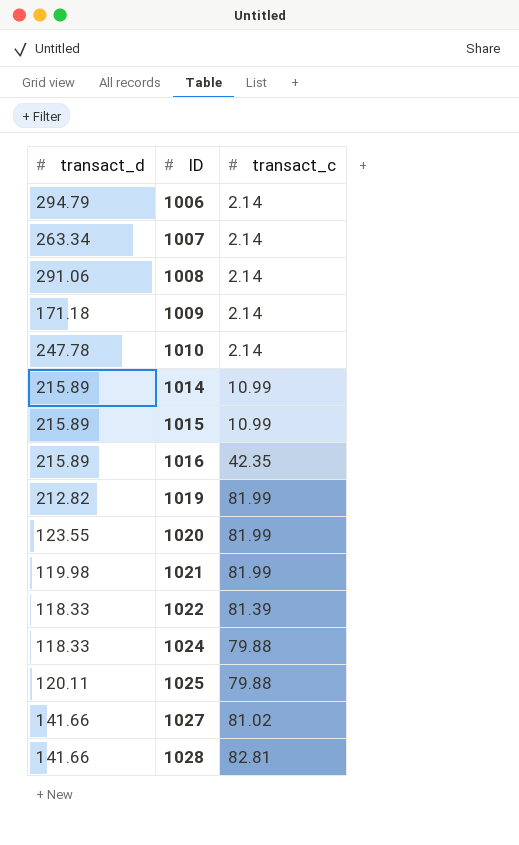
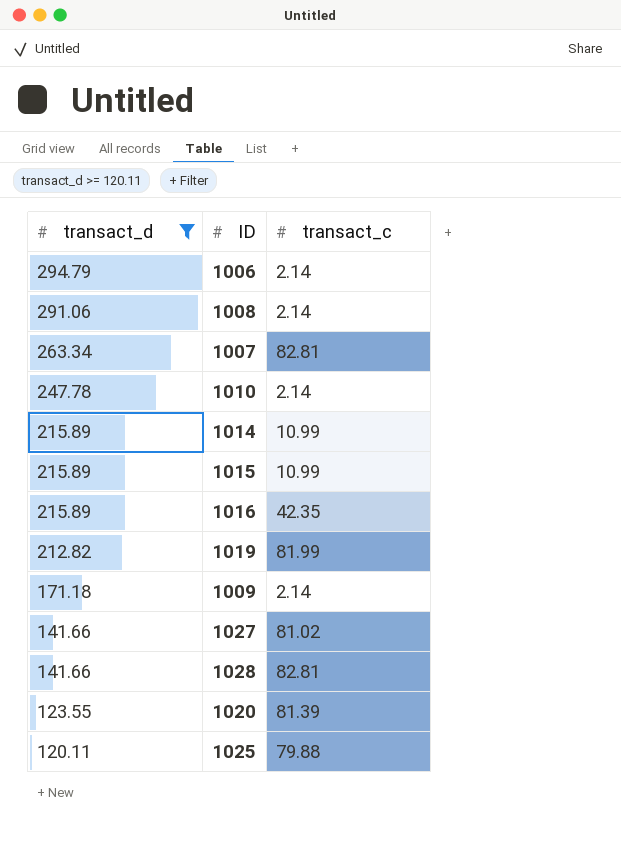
filter: none -> transact_d >= 120.11
row order: ID ascending -> transact_d descending
1007 | transact_c: 2.14 -> 82.81
1020 | transact_c: 81.99 -> 81.39

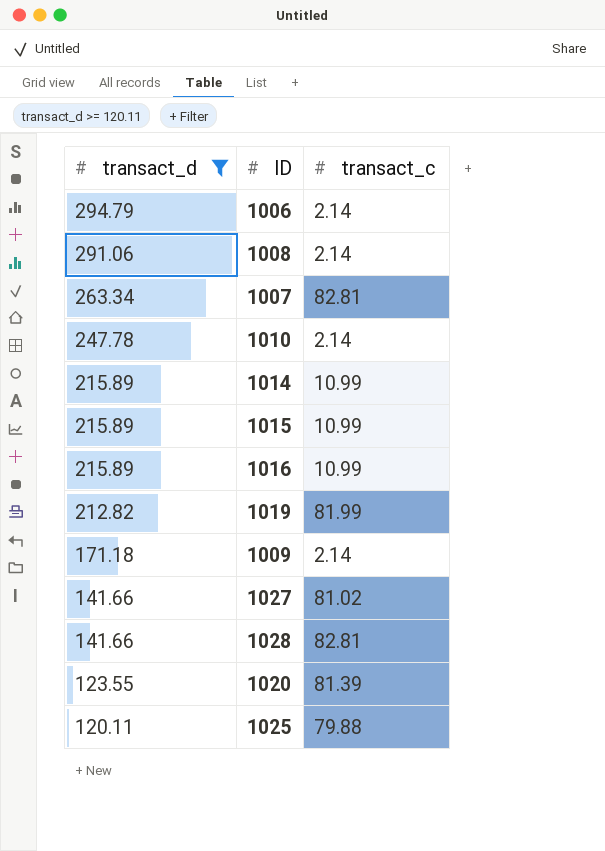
1016 | transact_c: 42.35 -> 10.99

